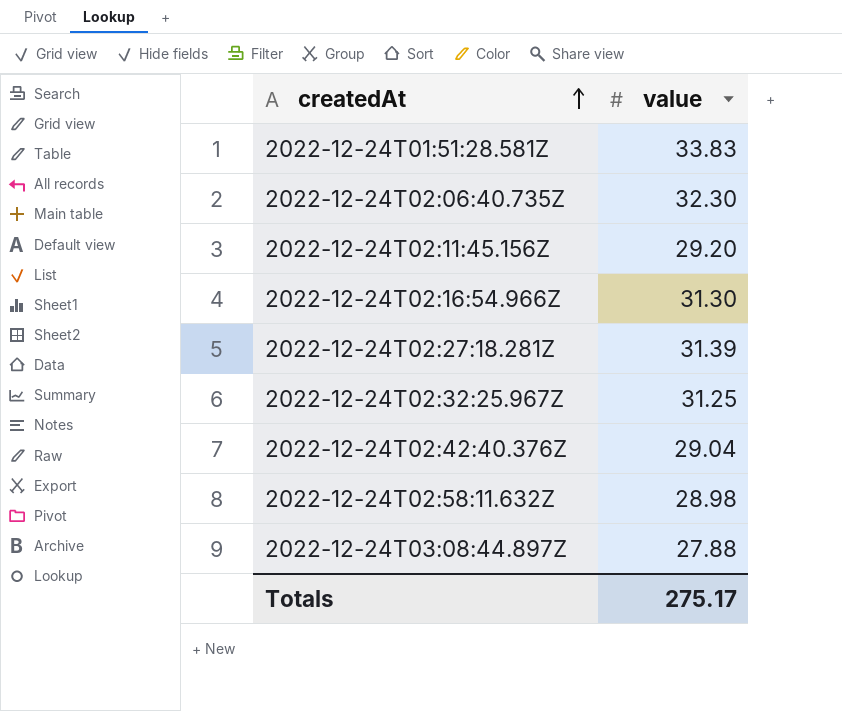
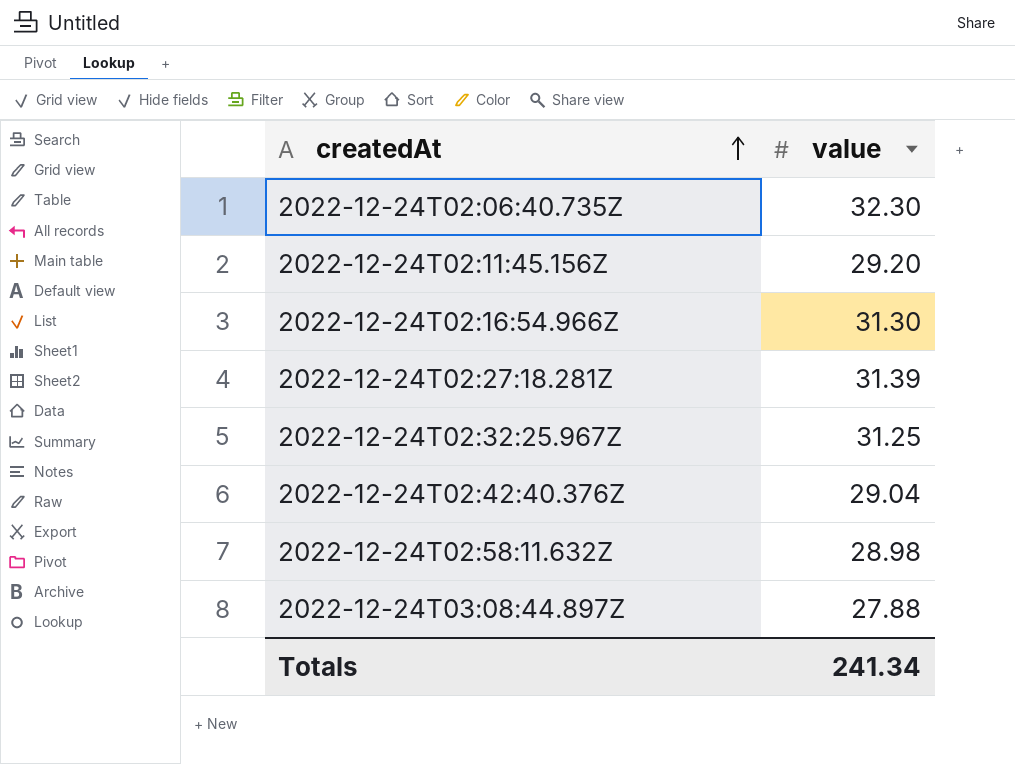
row 2022-12-24T01:51:28.581Z: 33.83 -> none
Totals | value: 275.17 -> 241.34

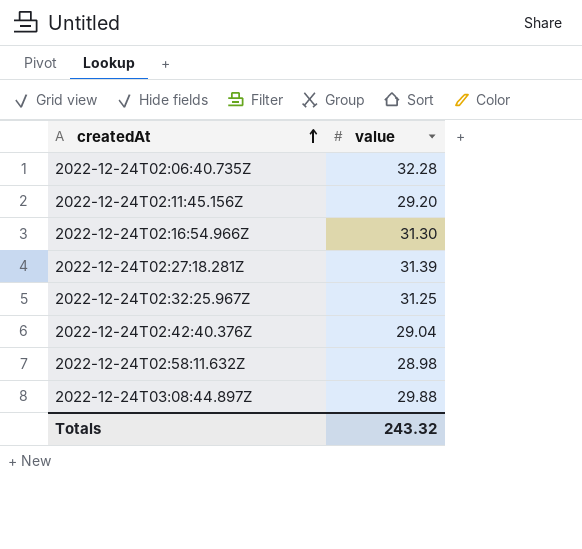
2022-12-24T02:06:40.735Z | value: 32.30 -> 32.28
2022-12-24T03:08:44.897Z | value: 27.88 -> 29.88
Totals | value: 241.34 -> 243.32

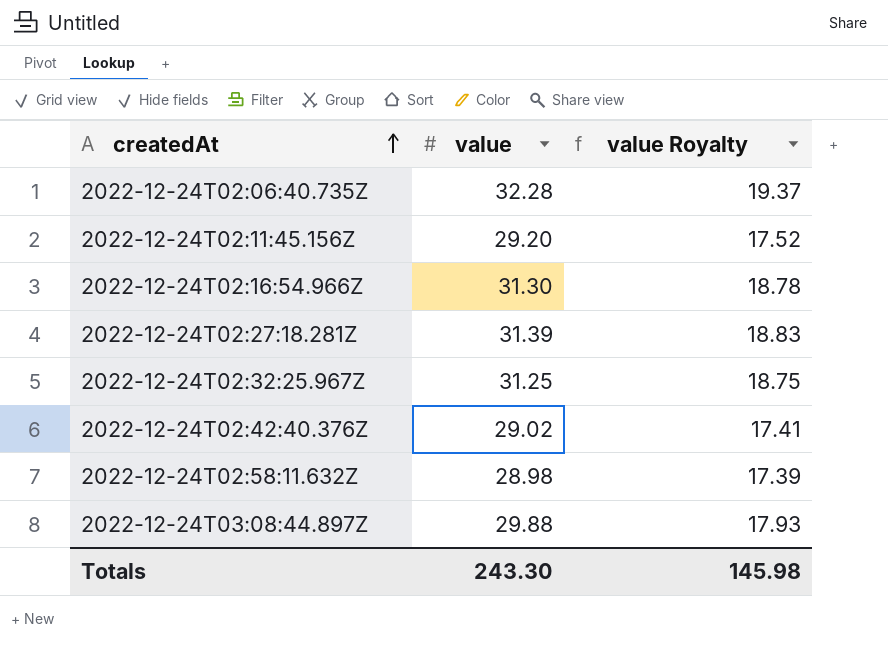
column value Royalty | formula: none -> [value] * 0.6
2022-12-24T02:42:40.376Z | value: 29.04 -> 29.02
Totals | value: 243.32 -> 243.30

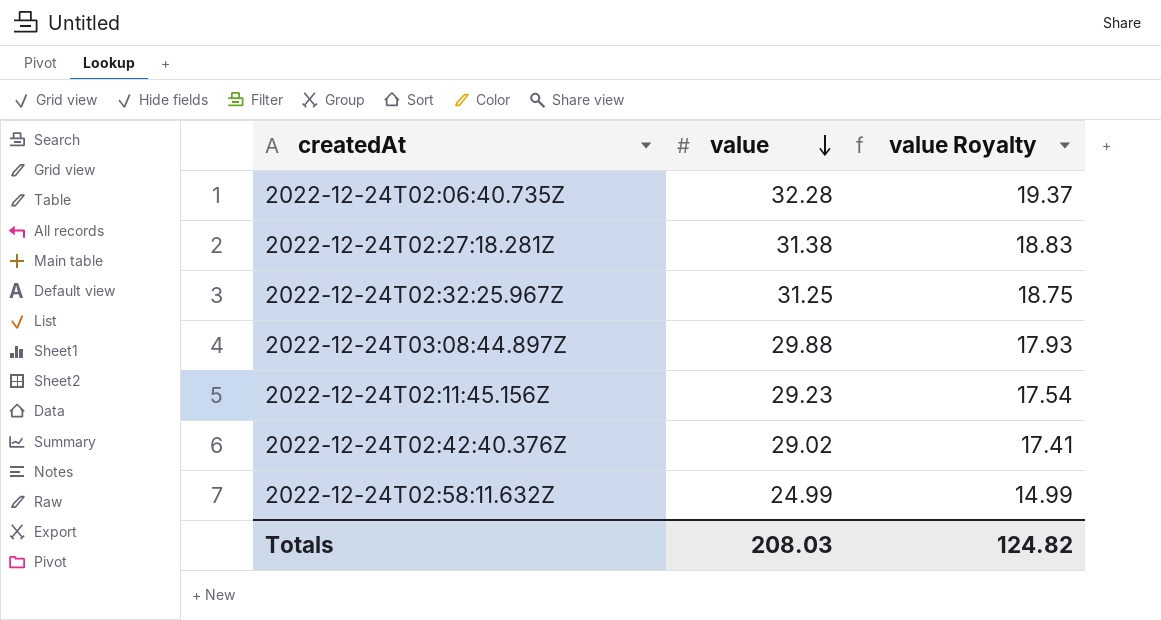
row order: createdAt ascending -> value descending
row 2022-12-24T02:16:54.966Z: 31.30 | 18.78 -> none
2022-12-24T02:27:18.281Z | value: 31.39 -> 31.38
2022-12-24T02:11:45.156Z | value: 29.20 -> 29.23
2022-12-24T02:11:45.156Z | value Royalty: 17.52 -> 17.54
2022-12-24T02:58:11.632Z | value: 28.98 -> 24.99
2022-12-24T02:58:11.632Z | value Royalty: 17.39 -> 14.99
Totals | value: 243.30 -> 208.03
Totals | value Royalty: 145.98 -> 124.82

